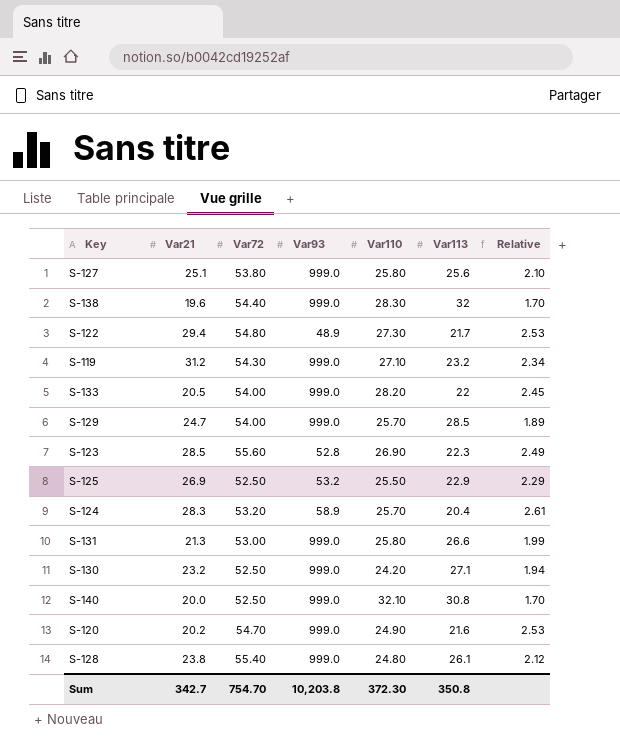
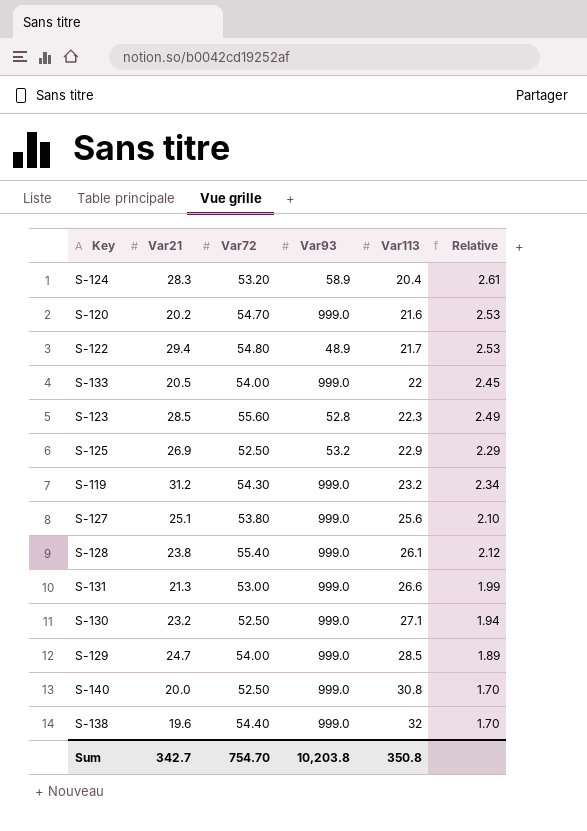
row order: none -> Var113 ascending
column Var110 | position: 5 -> none

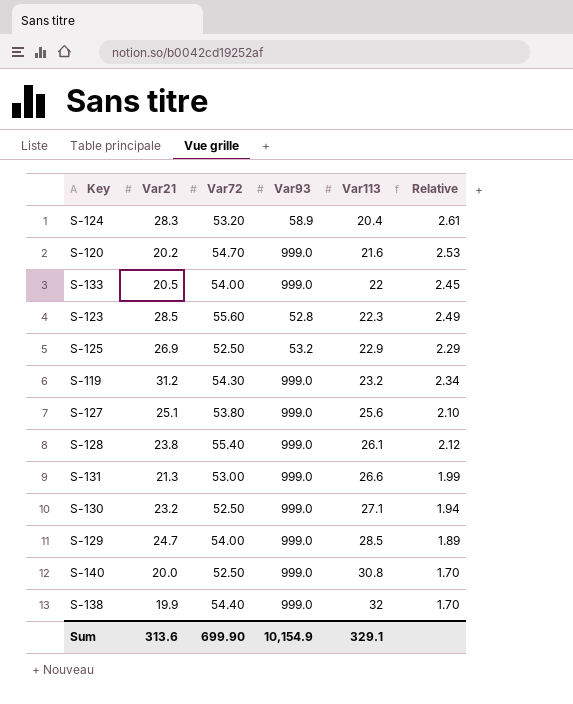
row S-122: 29.4 | 54.80 | 48.9 | 21.7 | 2.53 -> none
S-138 | Var21: 19.6 -> 19.9
Sum | Var21: 342.7 -> 313.6
Sum | Var72: 754.70 -> 699.90
Sum | Var93: 10,203.8 -> 10,154.9
Sum | Var113: 350.8 -> 329.1

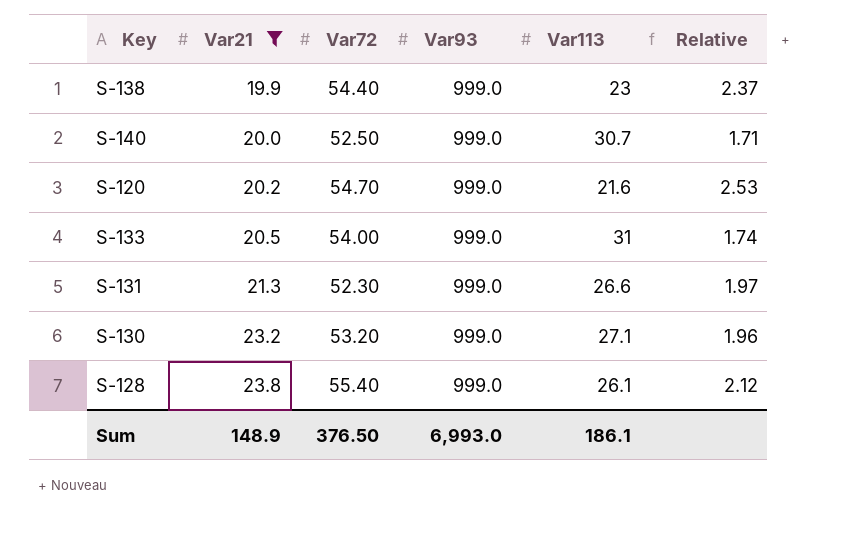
filter: none -> Var21 <= 23.8
row order: Var113 ascending -> Var21 ascending
S-138 | Var113: 32 -> 23
S-138 | Relative: 1.70 -> 2.37
S-140 | Var113: 30.8 -> 30.7
S-140 | Relative: 1.70 -> 1.71
S-133 | Var113: 22 -> 31
S-133 | Relative: 2.45 -> 1.74
S-131 | Var72: 53.00 -> 52.30
S-131 | Relative: 1.99 -> 1.97
S-130 | Var72: 52.50 -> 53.20
S-130 | Relative: 1.94 -> 1.96
Sum | Var21: 313.6 -> 148.9
Sum | Var72: 699.90 -> 376.50
Sum | Var93: 10,154.9 -> 6,993.0
Sum | Var113: 329.1 -> 186.1

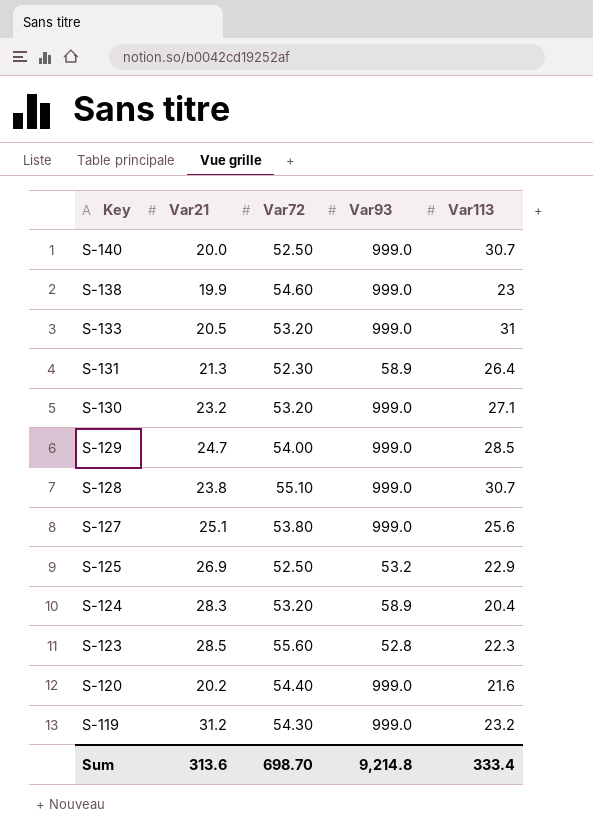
filter: Var21 <= 23.8 -> none
row order: Var21 ascending -> Key descending
column Relative | formula: [Var72] / [Var113] -> none
S-138 | Var72: 54.40 -> 54.60
S-133 | Var72: 54.00 -> 53.20
S-131 | Var93: 999.0 -> 58.9
S-131 | Var113: 26.6 -> 26.4
S-128 | Var72: 55.40 -> 55.10
S-128 | Var113: 26.1 -> 30.7
S-120 | Var72: 54.70 -> 54.40
Sum | Var21: 148.9 -> 313.6
Sum | Var72: 376.50 -> 698.70
Sum | Var93: 6,993.0 -> 9,214.8
Sum | Var113: 186.1 -> 333.4

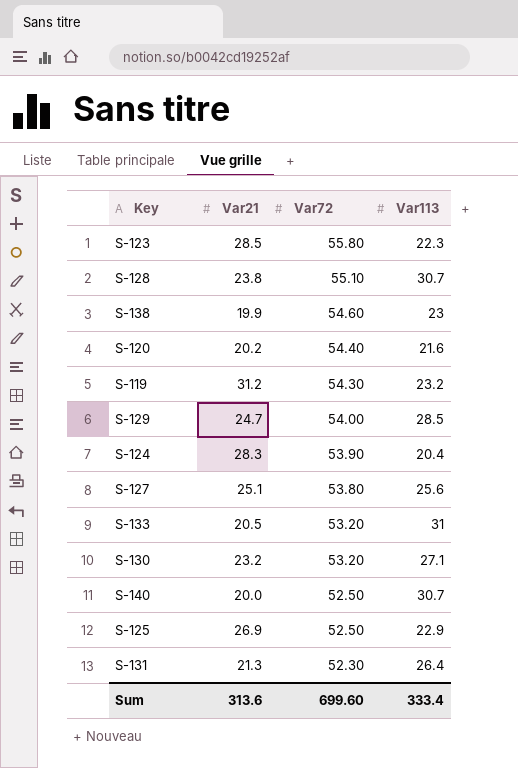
row order: Key descending -> Var72 descending
column Var93 | position: 4 -> none
S-123 | Var72: 55.60 -> 55.80
S-124 | Var72: 53.20 -> 53.90
Sum | Var72: 698.70 -> 699.60

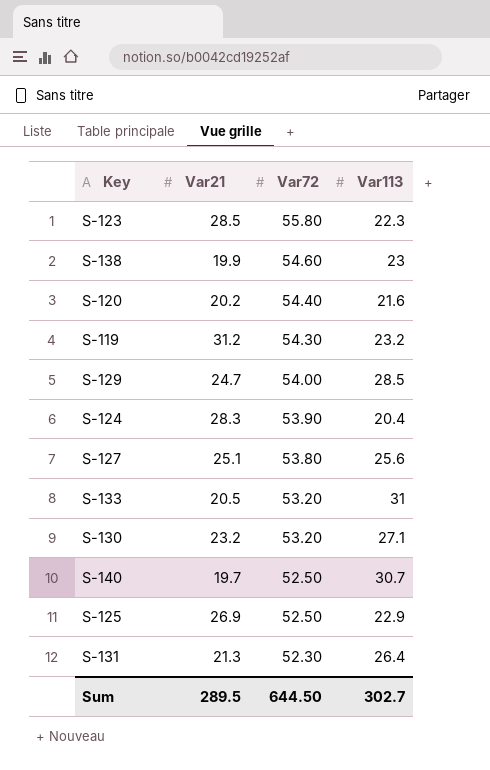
row S-128: 23.8 | 55.10 | 30.7 -> none
S-140 | Var21: 20.0 -> 19.7
Sum | Var21: 313.6 -> 289.5
Sum | Var72: 699.60 -> 644.50
Sum | Var113: 333.4 -> 302.7

